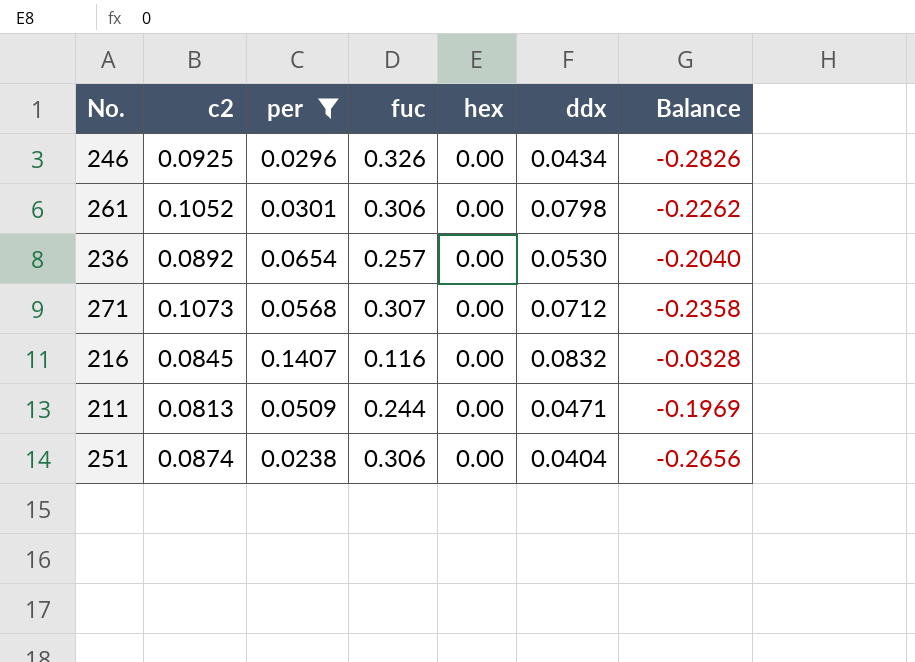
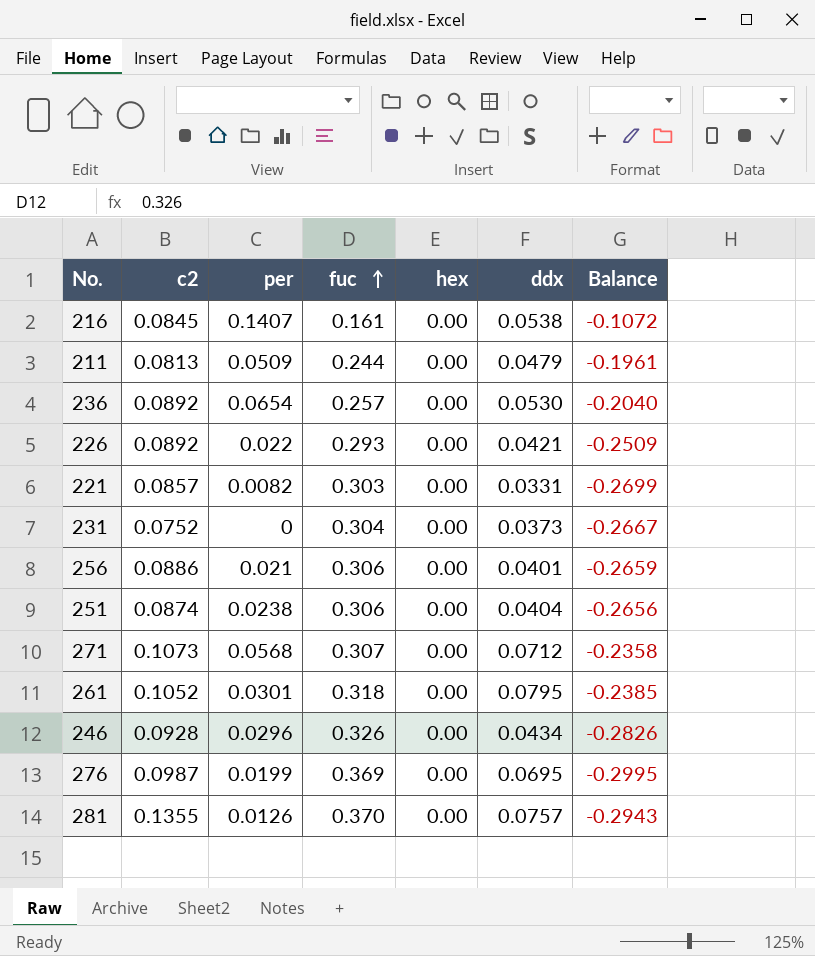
filter: per >= 0.0238 -> none
row order: none -> fuc ascending
216 | fuc: 0.116 -> 0.161
216 | ddx: 0.0832 -> 0.0538
216 | Balance: -0.0328 -> -0.1072
211 | ddx: 0.0471 -> 0.0479
211 | Balance: -0.1969 -> -0.1961
261 | fuc: 0.306 -> 0.318
261 | ddx: 0.0798 -> 0.0795
261 | Balance: -0.2262 -> -0.2385
246 | c2: 0.0925 -> 0.0928

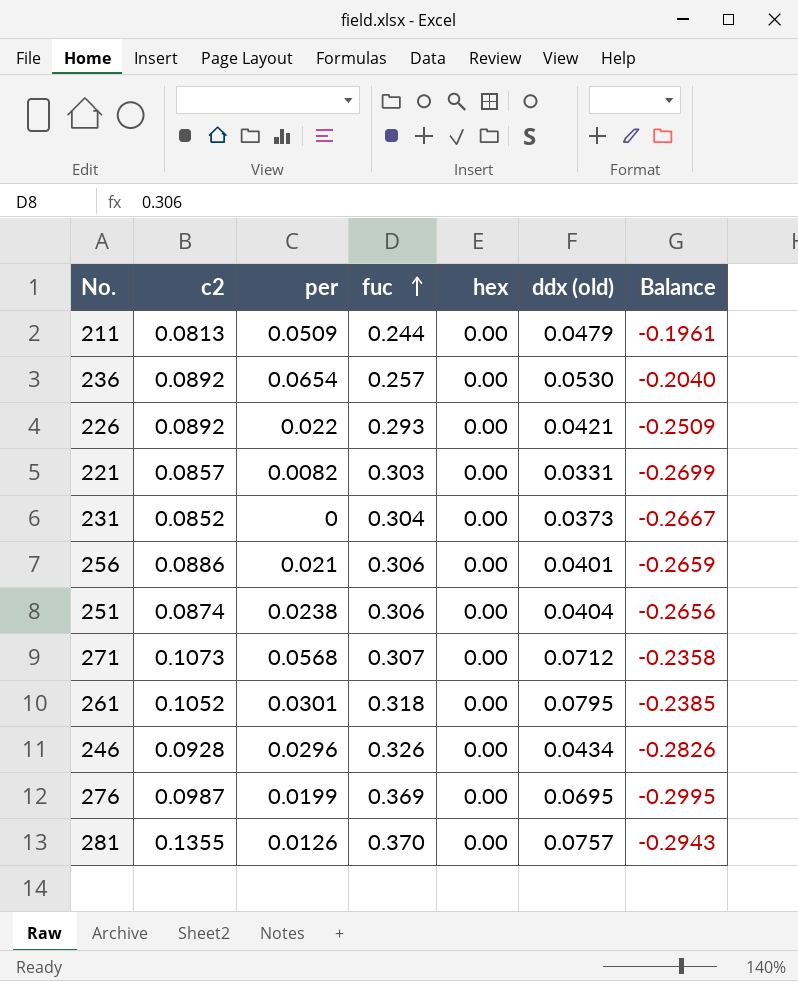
column name: ddx -> ddx (old)
row 216: 0.0845 | 0.1407 | 0.161 | 0.00 | 0.0538 | -0.1072 -> none
231 | c2: 0.0752 -> 0.0852

